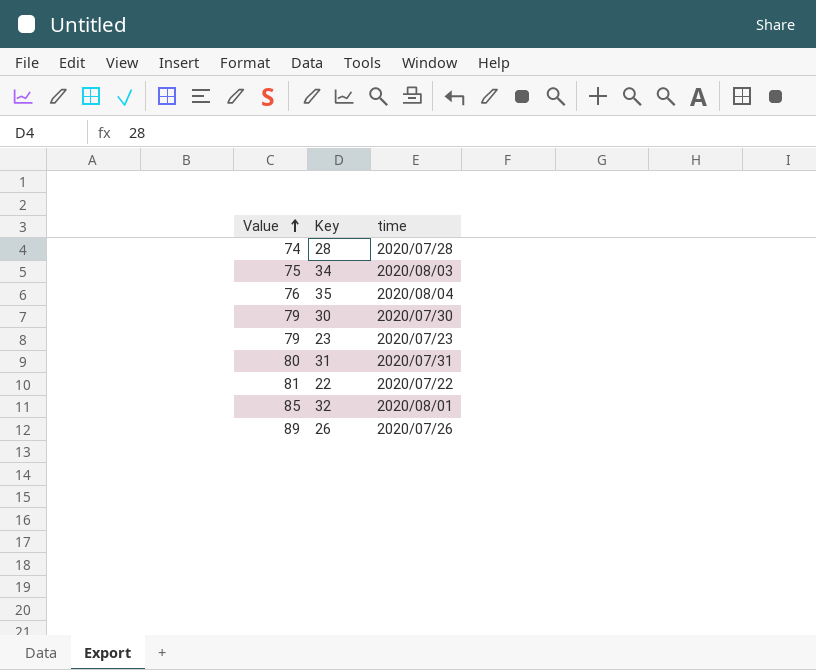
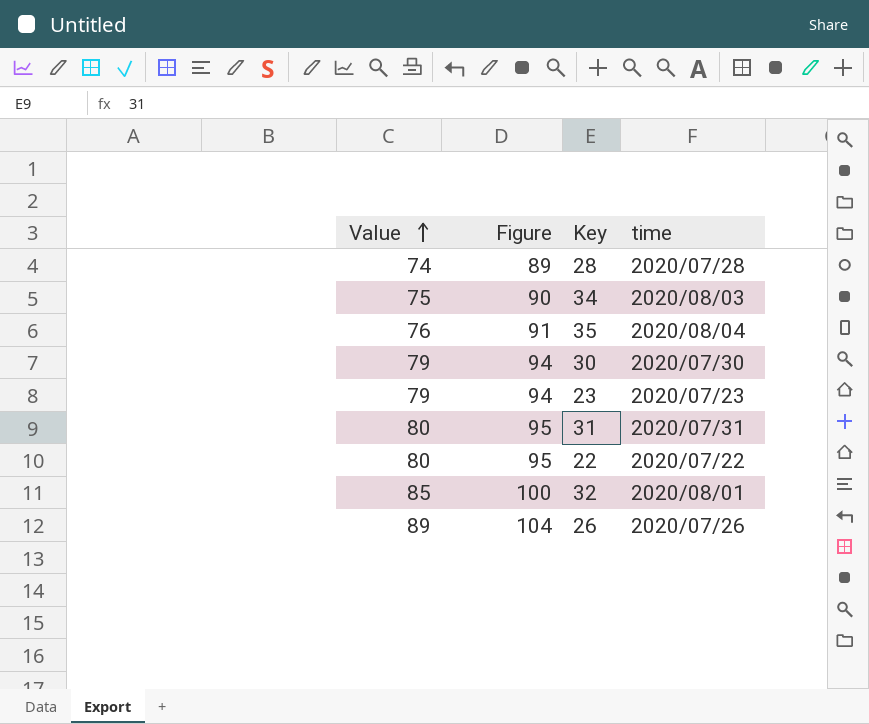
column Figure | formula: none -> [Value] + 15
22 | Value: 81 -> 80

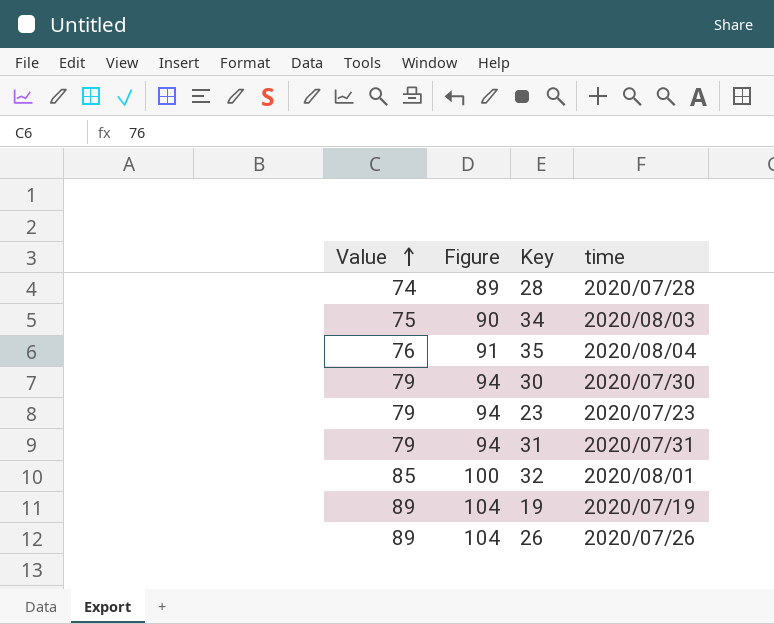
row 22: 80 | 95 | 2020/07/22 -> none
31 | Value: 80 -> 79
31 | Figure: 95 -> 94
row 19: none -> 89 | 104 | 2020/07/19

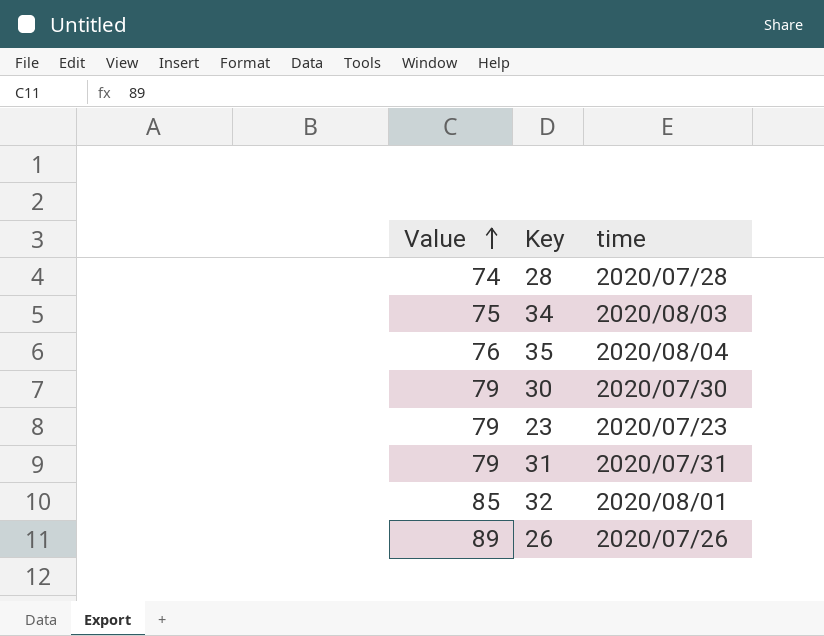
column Figure | formula: [Value] + 15 -> none
row 19: 89 | 104 | 2020/07/19 -> none

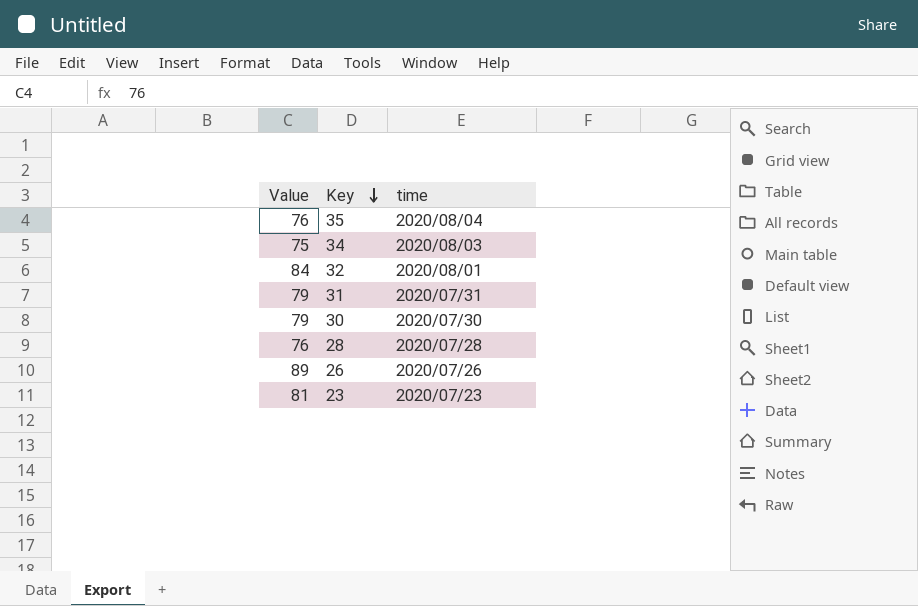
row order: Value ascending -> Key descending
32 | Value: 85 -> 84
28 | Value: 74 -> 76
23 | Value: 79 -> 81

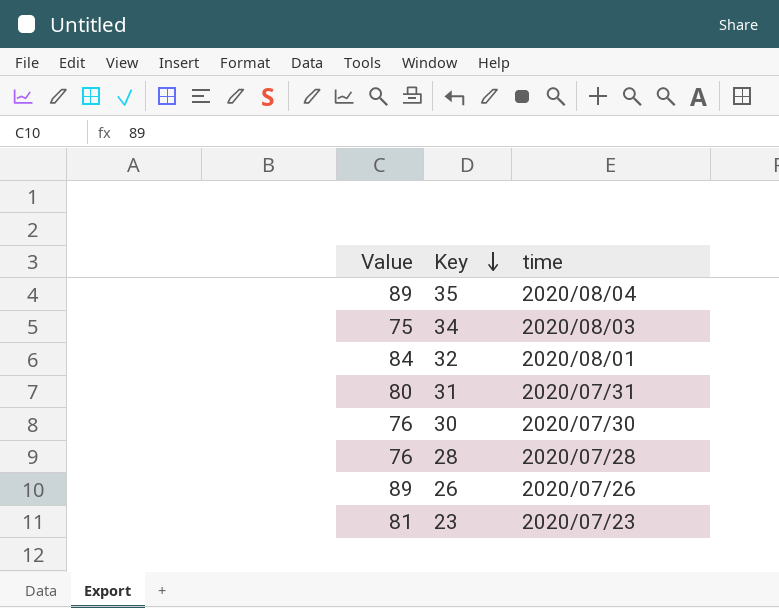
35 | Value: 76 -> 89
31 | Value: 79 -> 80
30 | Value: 79 -> 76

